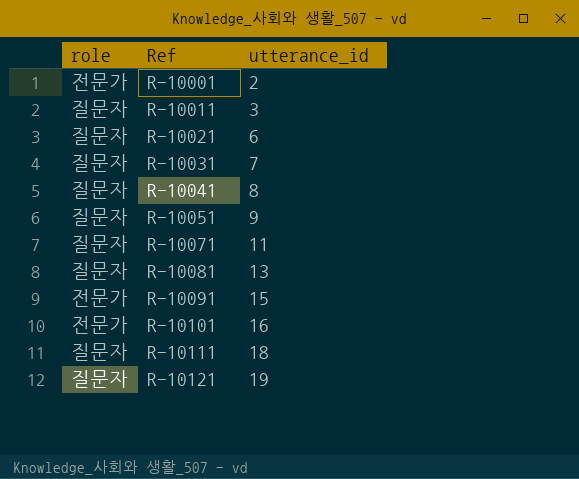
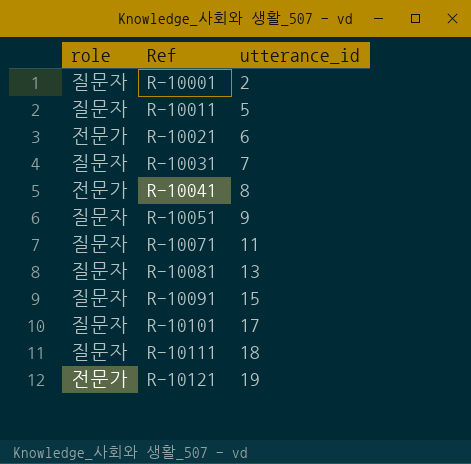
R-10001 | role: 전문가 -> 질문자
R-10011 | utterance_id: 3 -> 5
R-10021 | role: 질문자 -> 전문가
R-10041 | role: 질문자 -> 전문가
R-10091 | role: 전문가 -> 질문자
R-10101 | role: 전문가 -> 질문자
R-10101 | utterance_id: 16 -> 17
R-10121 | role: 질문자 -> 전문가

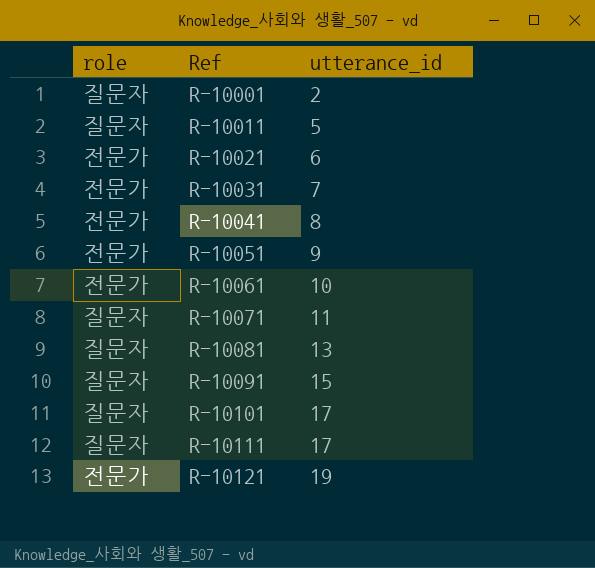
R-10031 | role: 질문자 -> 전문가
R-10051 | role: 질문자 -> 전문가
row R-10061: none -> 전문가 | 10
R-10111 | utterance_id: 18 -> 17

